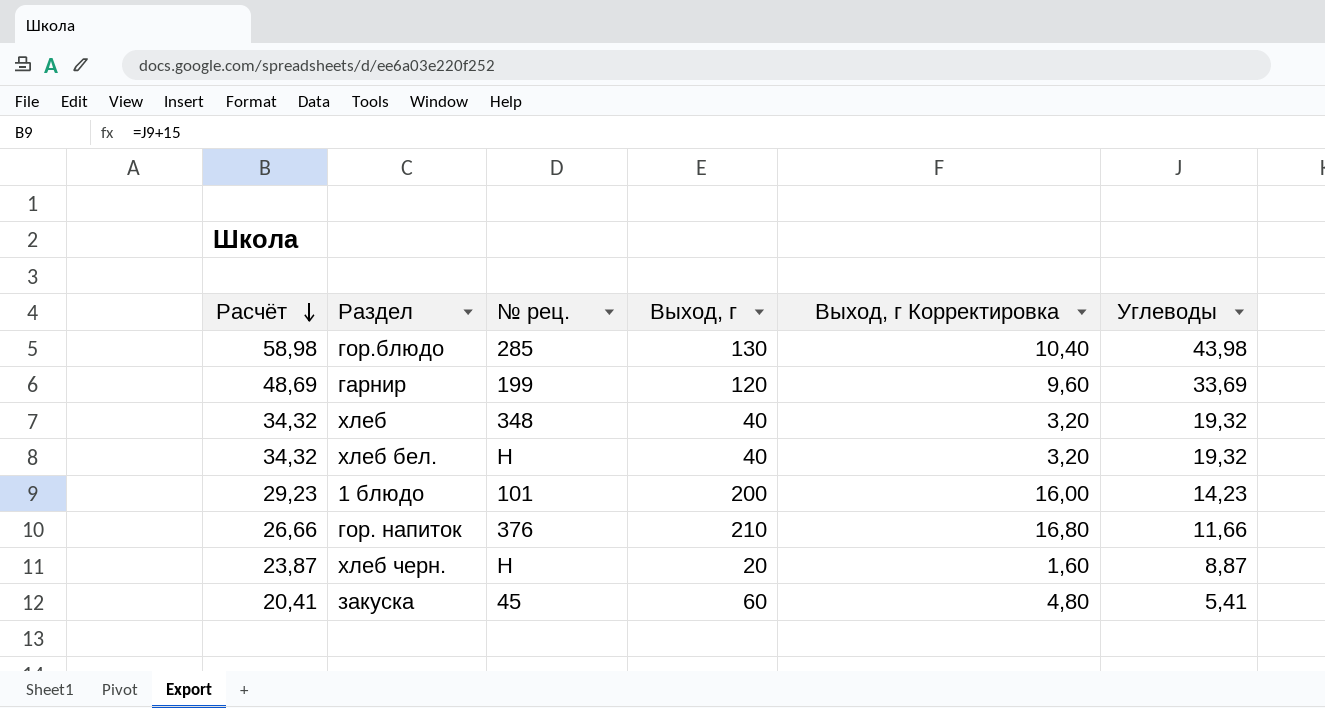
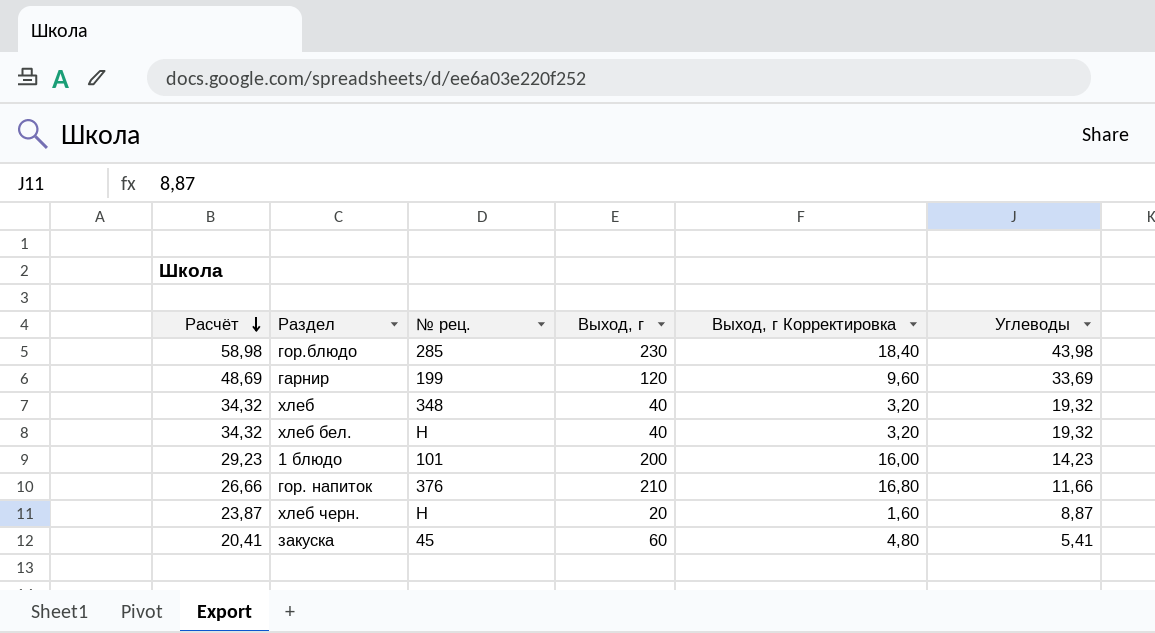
гор.блюдо | Выход, г: 130 -> 230
гор.блюдо | Выход, г Корректировка: 10,40 -> 18,40

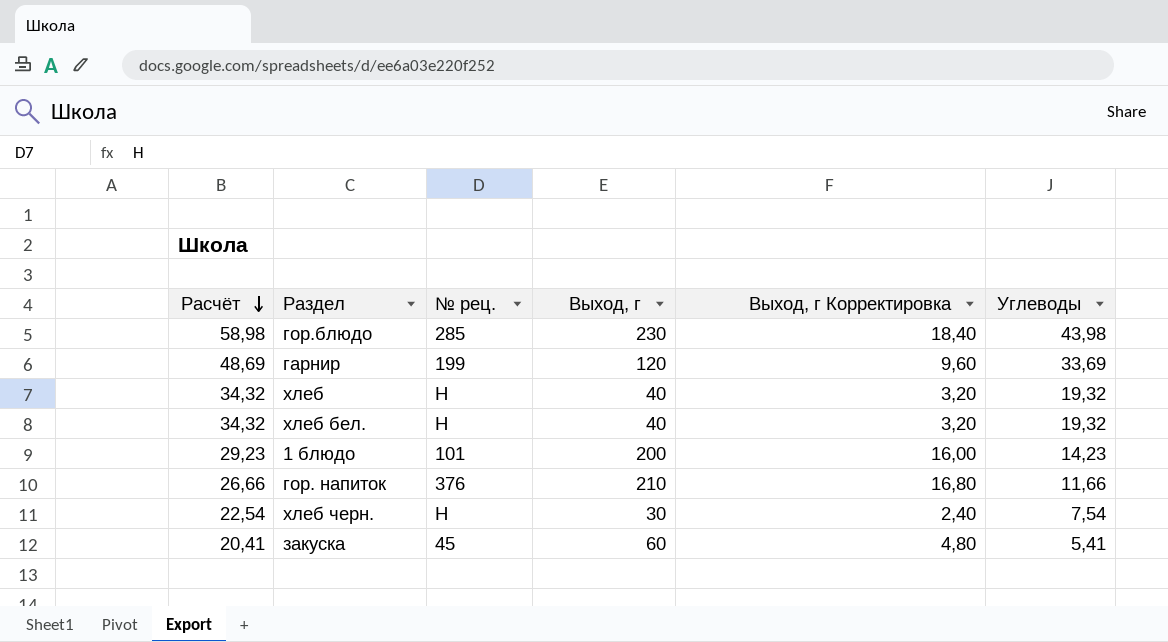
хлеб | № рец.: 348 -> Н
хлеб черн. | Расчёт: 23,87 -> 22,54
хлеб черн. | Выход, г: 20 -> 30
хлеб черн. | Выход, г Корректировка: 1,60 -> 2,40
хлеб черн. | Углеводы: 8,87 -> 7,54

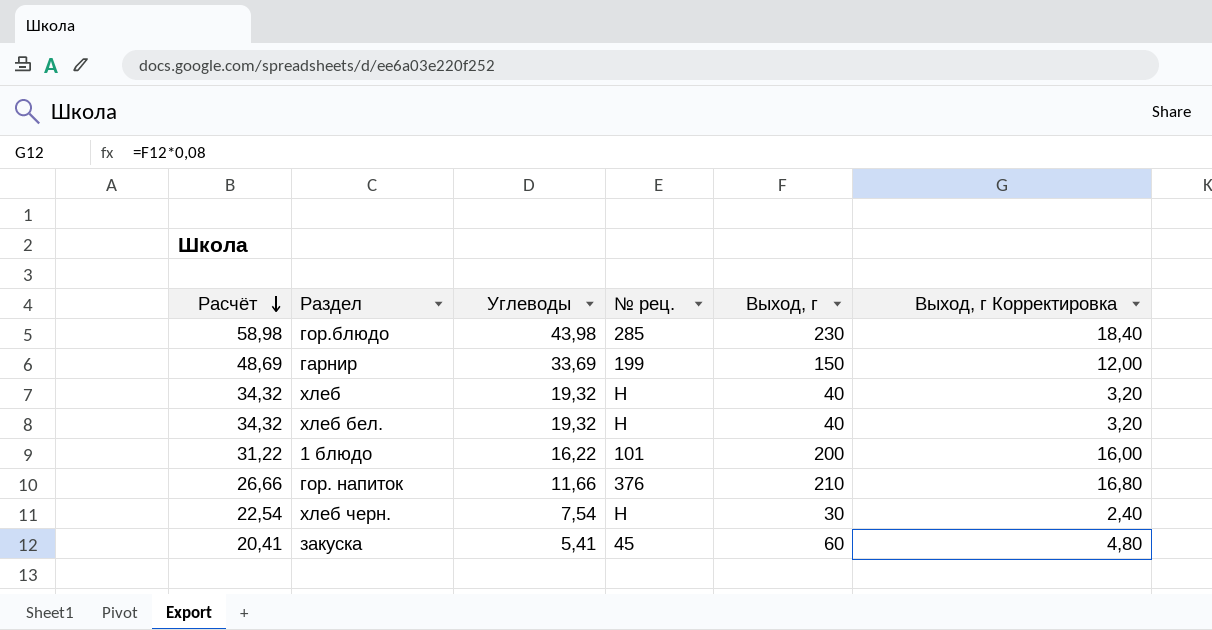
column Углеводы | position: 6 -> 3
гарнир | Выход, г: 120 -> 150
гарнир | Выход, г Корректировка: 9,60 -> 12,00
1 блюдо | Расчёт: 29,23 -> 31,22
1 блюдо | Углеводы: 14,23 -> 16,22

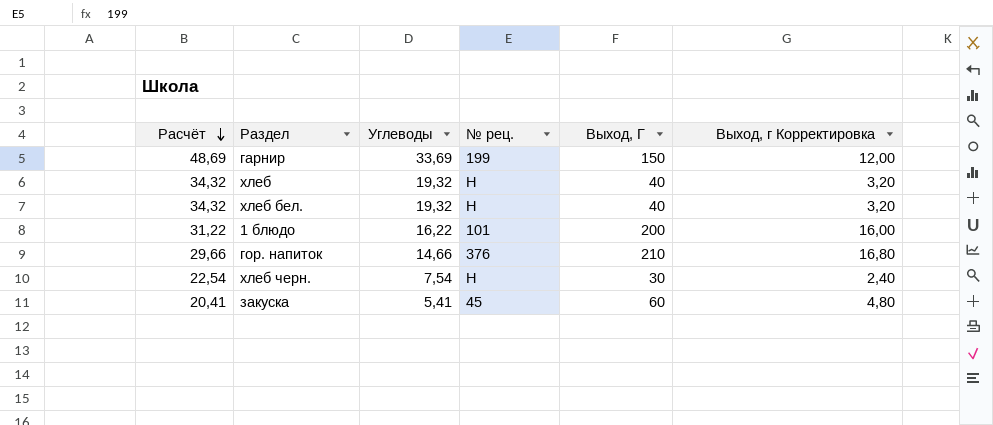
column name: Выход, г -> Выход, Г
row гор.блюдо: 58,98 | 43,98 | 285 | 230 | 18,40 -> none
гор. напиток | Расчёт: 26,66 -> 29,66
гор. напиток | Углеводы: 11,66 -> 14,66

